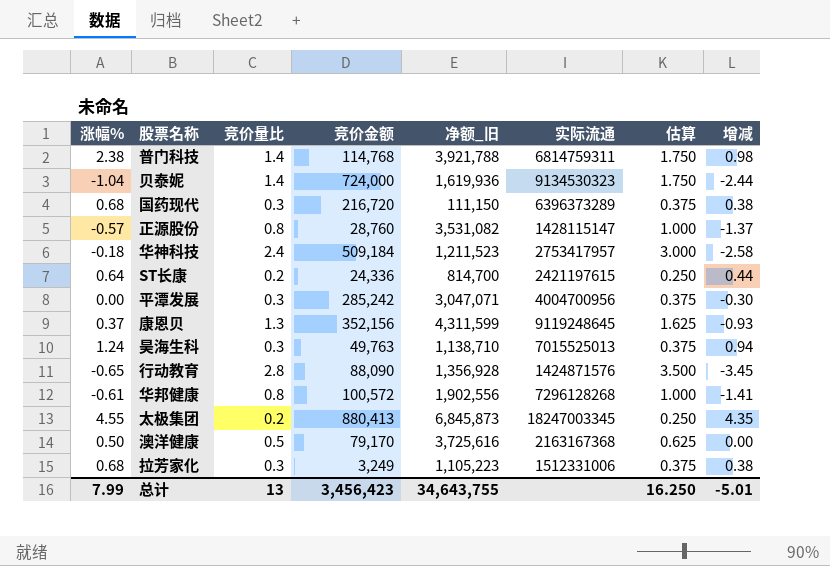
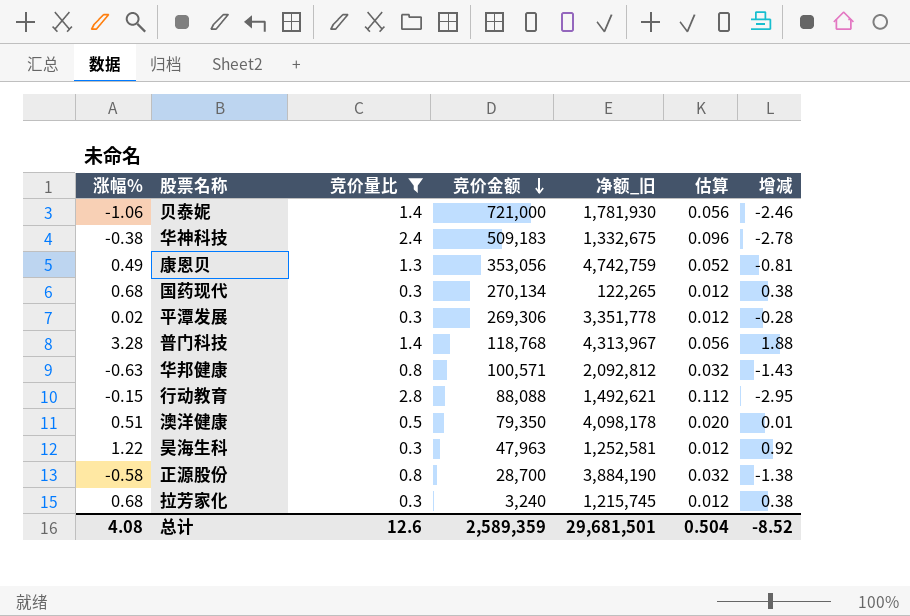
filter: none -> 竞价量比 != 0.2
row order: none -> 竞价金额 descending
column 实际流通 | position: 6 -> none
column 估算 | formula: [竞价量比] * 1.25 -> [竞价量比] * 0.04
贝泰妮 | 涨幅%: -1.04 -> -1.06
贝泰妮 | 竞价金额: 724,000 -> 721,000
贝泰妮 | 净额_旧: 1,619,936 -> 1,781,930
贝泰妮 | 增减: -2.44 -> -2.46
华神科技 | 涨幅%: -0.18 -> -0.38
华神科技 | 竞价金额: 509,184 -> 509,183
华神科技 | 净额_旧: 1,211,523 -> 1,332,675
华神科技 | 增减: -2.58 -> -2.78
康恩贝 | 涨幅%: 0.37 -> 0.49
康恩贝 | 竞价金额: 352,156 -> 353,056
康恩贝 | 净额_旧: 4,311,599 -> 4,742,759
康恩贝 | 增减: -0.93 -> -0.81
国药现代 | 竞价金额: 216,720 -> 270,134
国药现代 | 净额_旧: 111,150 -> 122,265
平潭发展 | 涨幅%: 0.00 -> 0.02
平潭发展 | 竞价金额: 285,242 -> 269,306
平潭发展 | 净额_旧: 3,047,071 -> 3,351,778
平潭发展 | 增减: -0.30 -> -0.28
普门科技 | 涨幅%: 2.38 -> 3.28
普门科技 | 竞价金额: 114,768 -> 118,768
普门科技 | 净额_旧: 3,921,788 -> 4,313,967
普门科技 | 增减: 0.98 -> 1.88
华邦健康 | 涨幅%: -0.61 -> -0.63
华邦健康 | 竞价金额: 100,572 -> 100,571
华邦健康 | 净额_旧: 1,902,556 -> 2,092,812
华邦健康 | 增减: -1.41 -> -1.43
行动教育 | 涨幅%: -0.65 -> -0.15
行动教育 | 竞价金额: 88,090 -> 88,088
行动教育 | 净额_旧: 1,356,928 -> 1,492,621
行动教育 | 增减: -3.45 -> -2.95
澳洋健康 | 涨幅%: 0.50 -> 0.51
澳洋健康 | 竞价金额: 79,170 -> 79,350
澳洋健康 | 净额_旧: 3,725,616 -> 4,098,178
澳洋健康 | 增减: 0.00 -> 0.01
昊海生科 | 涨幅%: 1.24 -> 1.22
昊海生科 | 竞价金额: 49,763 -> 47,963
昊海生科 | 净额_旧: 1,138,710 -> 1,252,581
昊海生科 | 增减: 0.94 -> 0.92
正源股份 | 涨幅%: -0.57 -> -0.58
正源股份 | 竞价金额: 28,760 -> 28,700
正源股份 | 净额_旧: 3,531,082 -> 3,884,190
正源股份 | 增减: -1.37 -> -1.38
拉芳家化 | 竞价金额: 3,249 -> 3,240
拉芳家化 | 净额_旧: 1,105,223 -> 1,215,745
总计 | 涨幅%: 7.99 -> 4.08
总计 | 竞价量比: 13 -> 12.6
总计 | 竞价金额: 3,456,423 -> 2,589,359
总计 | 净额_旧: 34,643,755 -> 29,681,501
总计 | 估算: 16.250 -> 0.504
总计 | 增减: -5.01 -> -8.52

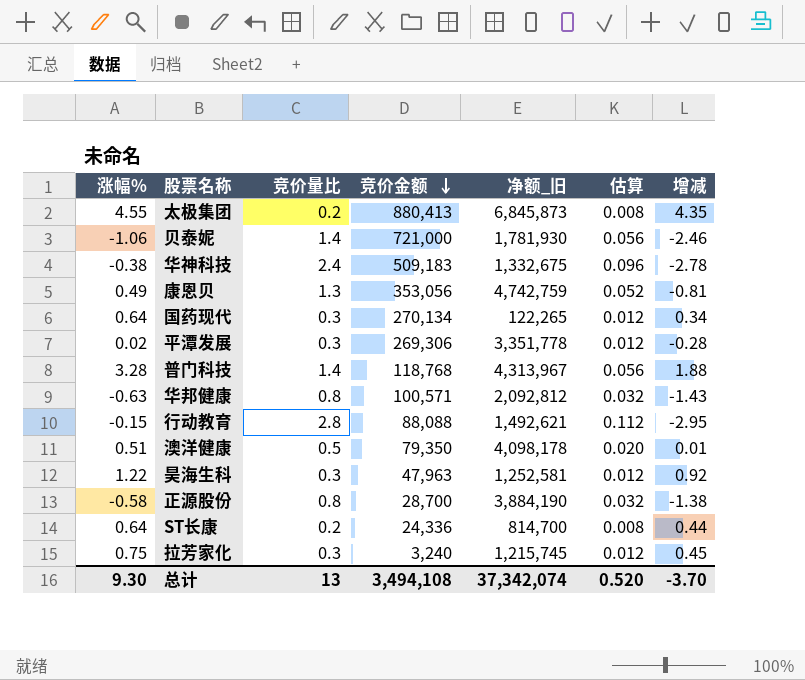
filter: 竞价量比 != 0.2 -> none
国药现代 | 涨幅%: 0.68 -> 0.64
国药现代 | 增减: 0.38 -> 0.34
拉芳家化 | 涨幅%: 0.68 -> 0.75
拉芳家化 | 增减: 0.38 -> 0.45
总计 | 涨幅%: 4.08 -> 9.30
总计 | 竞价量比: 12.6 -> 13
总计 | 竞价金额: 2,589,359 -> 3,494,108
总计 | 净额_旧: 29,681,501 -> 37,342,074
总计 | 估算: 0.504 -> 0.520
总计 | 增减: -8.52 -> -3.70

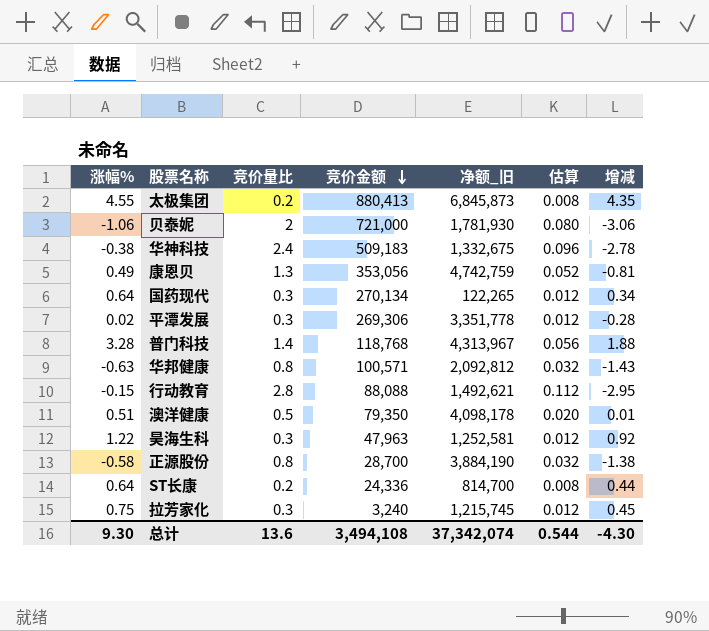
贝泰妮 | 竞价量比: 1.4 -> 2
贝泰妮 | 估算: 0.056 -> 0.080
贝泰妮 | 增减: -2.46 -> -3.06
总计 | 竞价量比: 13 -> 13.6
总计 | 估算: 0.520 -> 0.544
总计 | 增减: -3.70 -> -4.30

